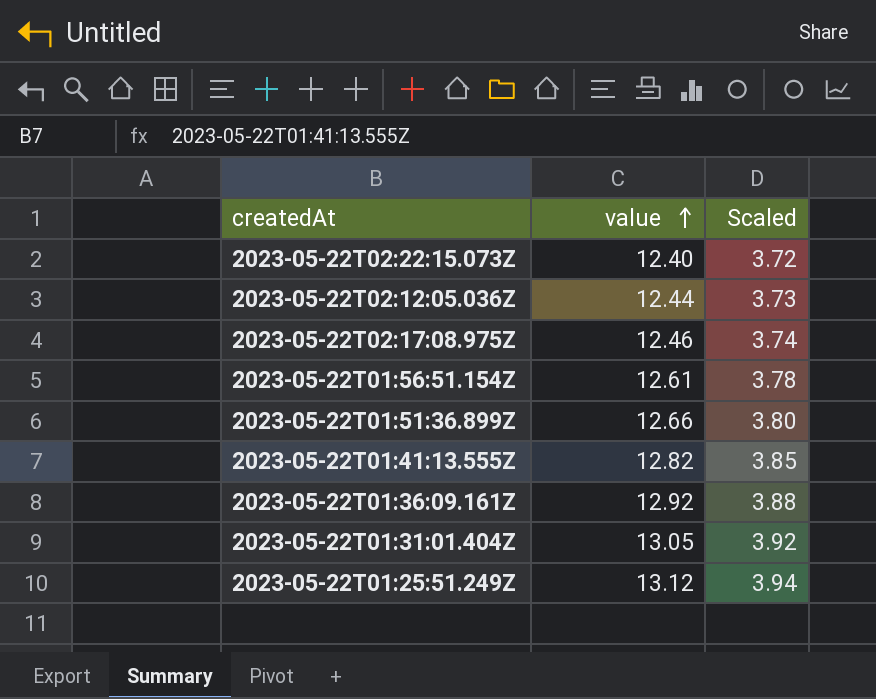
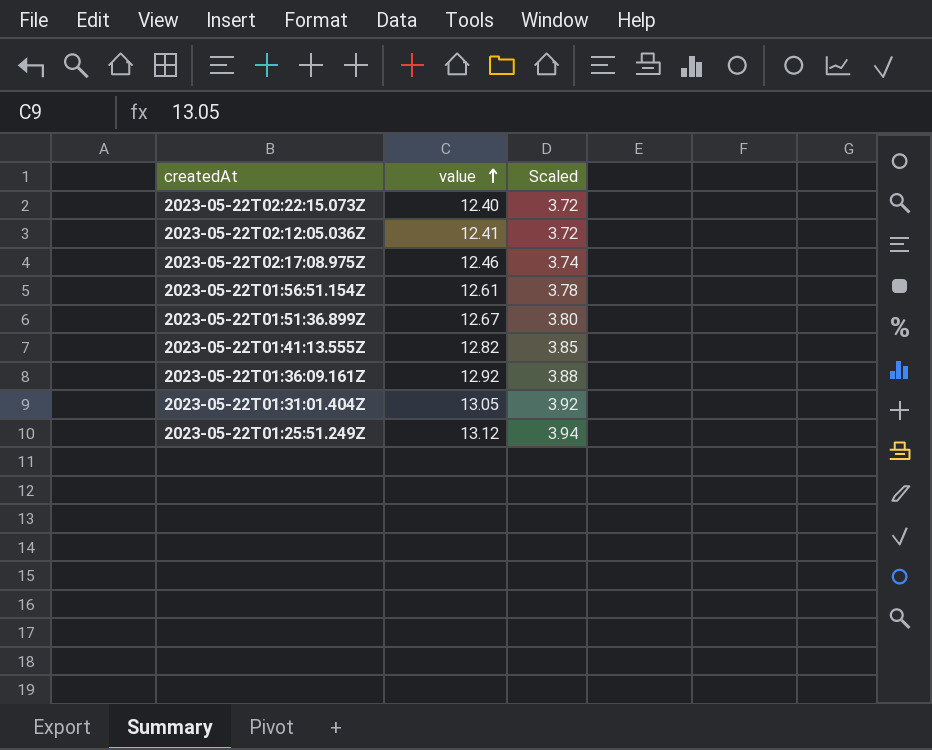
2023-05-22T02:12:05.036Z | value: 12.44 -> 12.41
2023-05-22T02:12:05.036Z | Scaled: 3.73 -> 3.72
2023-05-22T01:51:36.899Z | value: 12.66 -> 12.67

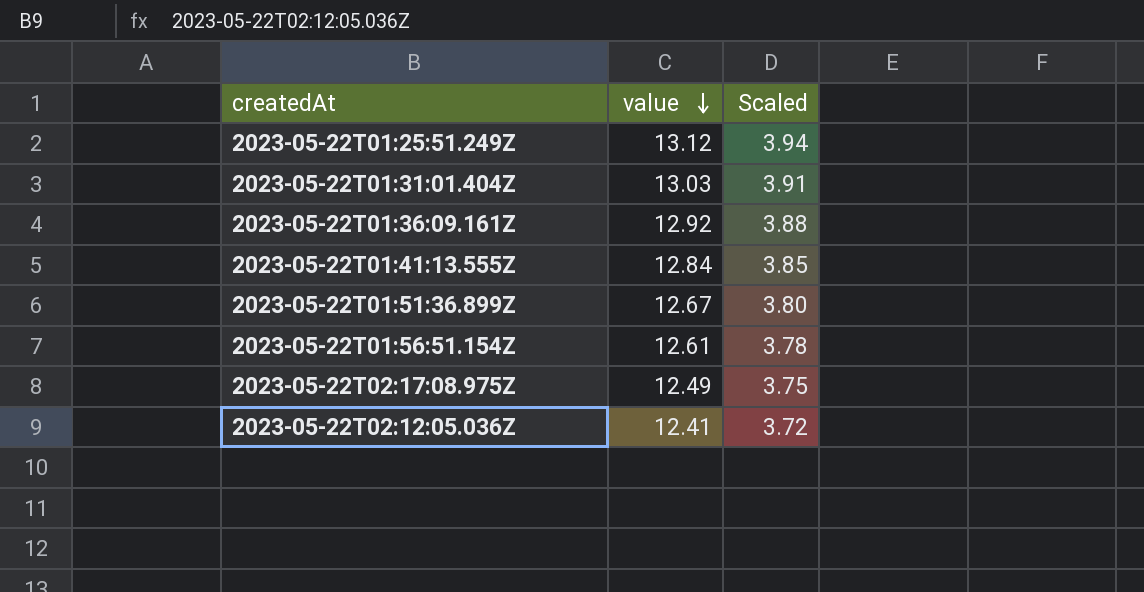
row order: value ascending -> value descending
row 2023-05-22T02:22:15.073Z: 12.40 | 3.72 -> none
2023-05-22T01:31:01.404Z | value: 13.05 -> 13.03
2023-05-22T01:31:01.404Z | Scaled: 3.92 -> 3.91
2023-05-22T01:41:13.555Z | value: 12.82 -> 12.84
2023-05-22T02:17:08.975Z | value: 12.46 -> 12.49
2023-05-22T02:17:08.975Z | Scaled: 3.74 -> 3.75

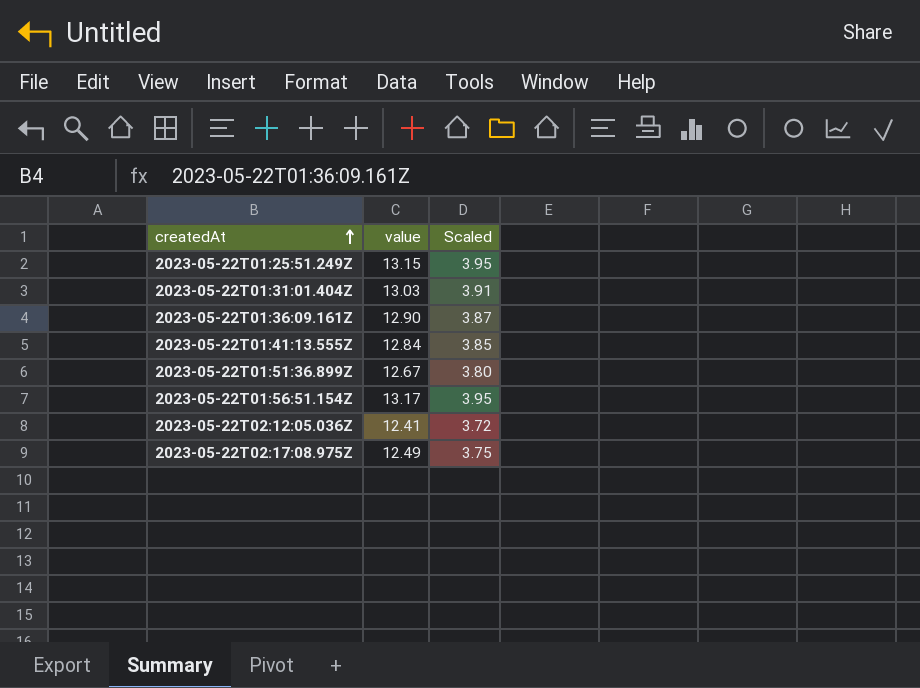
row order: value descending -> createdAt ascending
2023-05-22T01:25:51.249Z | value: 13.12 -> 13.15
2023-05-22T01:25:51.249Z | Scaled: 3.94 -> 3.95
2023-05-22T01:36:09.161Z | value: 12.92 -> 12.90
2023-05-22T01:36:09.161Z | Scaled: 3.88 -> 3.87
2023-05-22T01:56:51.154Z | value: 12.61 -> 13.17
2023-05-22T01:56:51.154Z | Scaled: 3.78 -> 3.95

